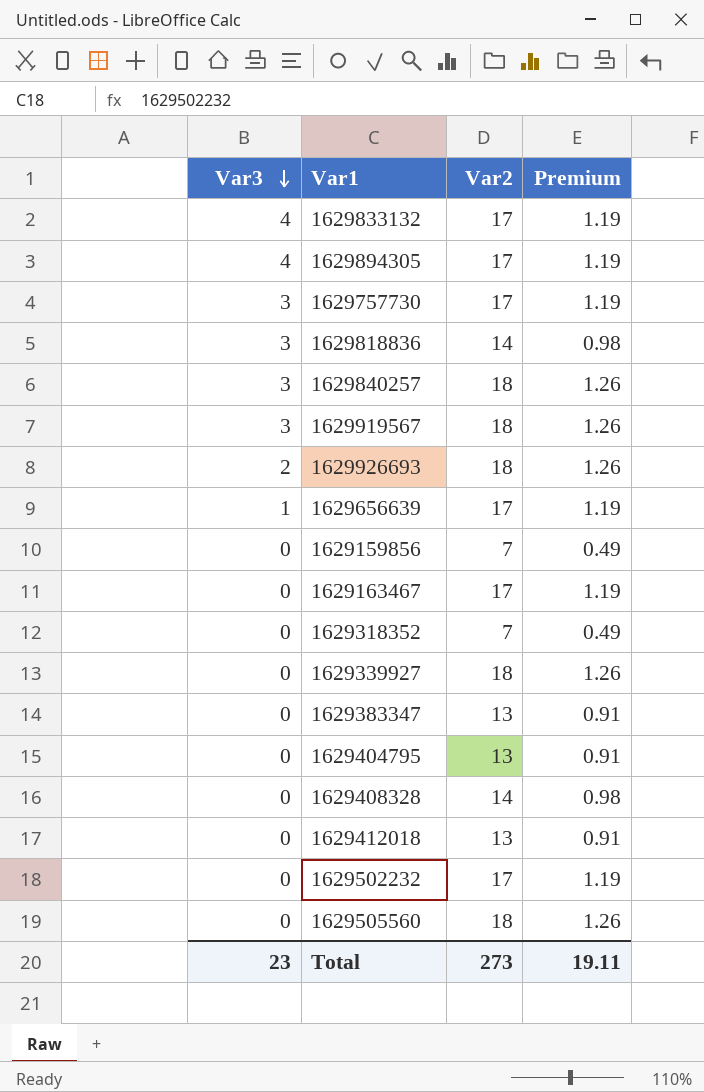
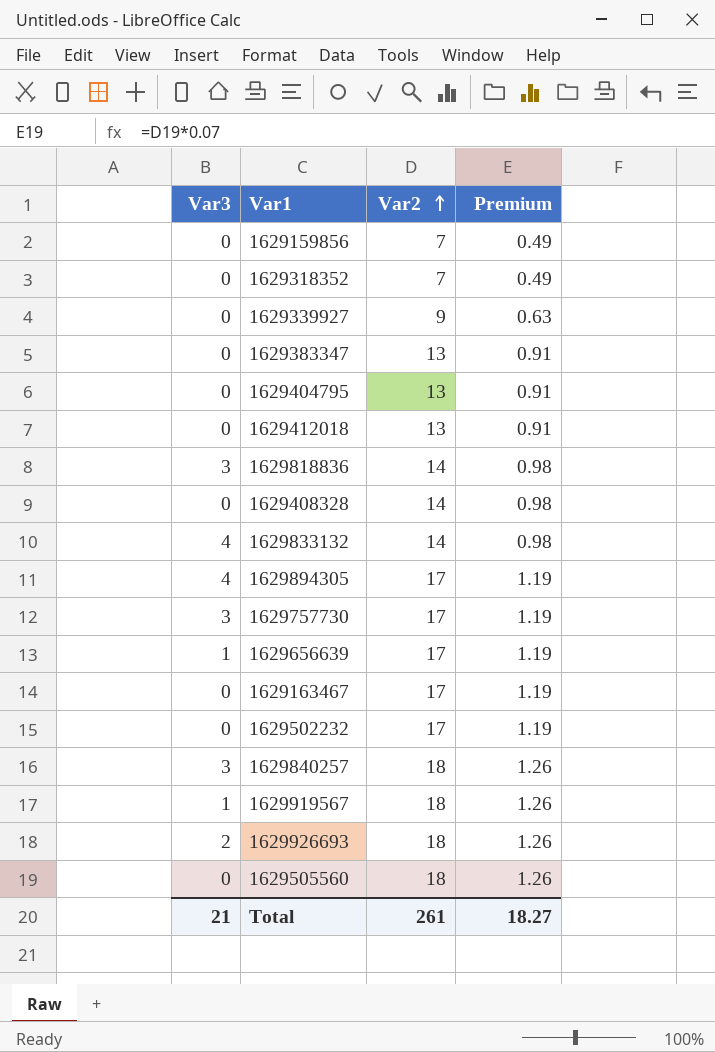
row order: Var3 descending -> Var2 ascending
1629339927 | Var2: 18 -> 9
1629339927 | Premium: 1.26 -> 0.63
1629833132 | Var2: 17 -> 14
1629833132 | Premium: 1.19 -> 0.98
1629919567 | Var3: 3 -> 1
Total | Var3: 23 -> 21
Total | Var2: 273 -> 261
Total | Premium: 19.11 -> 18.27

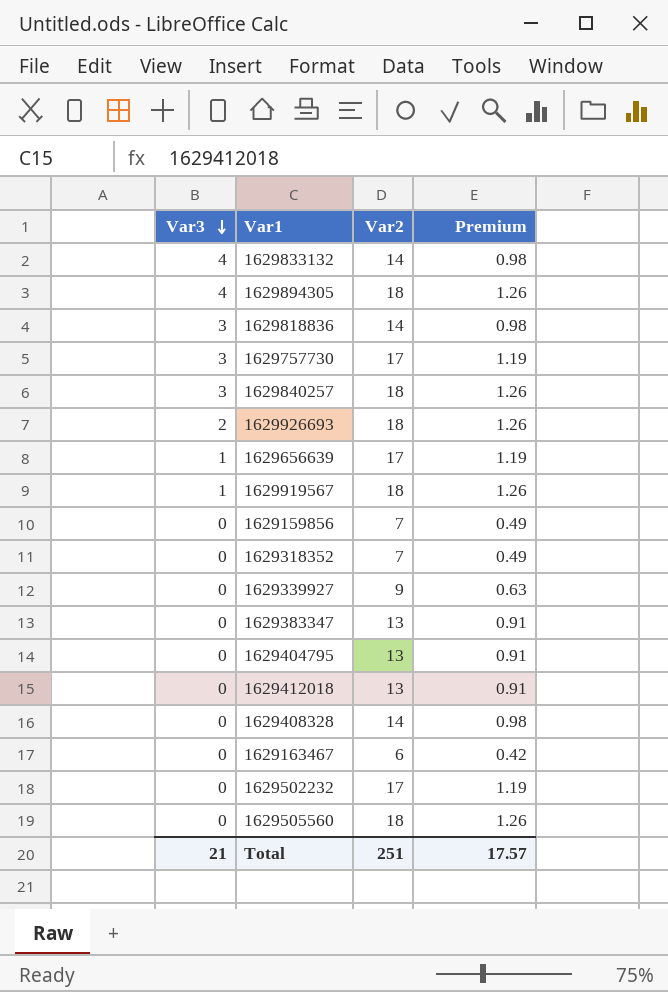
row order: Var2 ascending -> Var3 descending
1629894305 | Var2: 17 -> 18
1629894305 | Premium: 1.19 -> 1.26
1629163467 | Var2: 17 -> 6
1629163467 | Premium: 1.19 -> 0.42
Total | Var2: 261 -> 251
Total | Premium: 18.27 -> 17.57

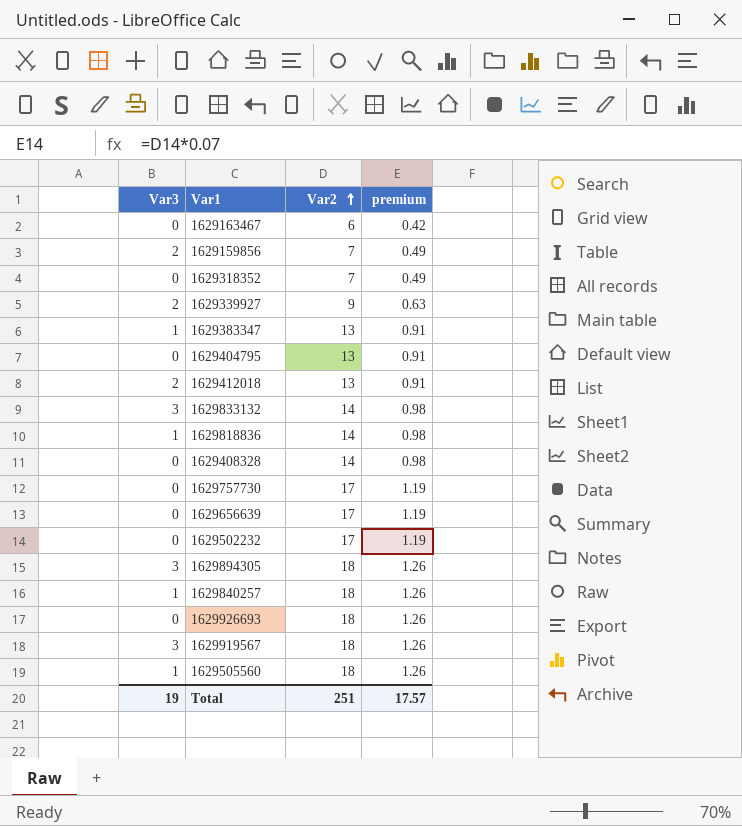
row order: Var3 descending -> Var2 ascending
column name: Premium -> premium
1629159856 | Var3: 0 -> 2
1629339927 | Var3: 0 -> 2
1629383347 | Var3: 0 -> 1
1629412018 | Var3: 0 -> 2
1629833132 | Var3: 4 -> 3
1629818836 | Var3: 3 -> 1
1629757730 | Var3: 3 -> 0
1629656639 | Var3: 1 -> 0
1629894305 | Var3: 4 -> 3
1629840257 | Var3: 3 -> 1
1629926693 | Var3: 2 -> 0
1629919567 | Var3: 1 -> 3
1629505560 | Var3: 0 -> 1
Total | Var3: 21 -> 19

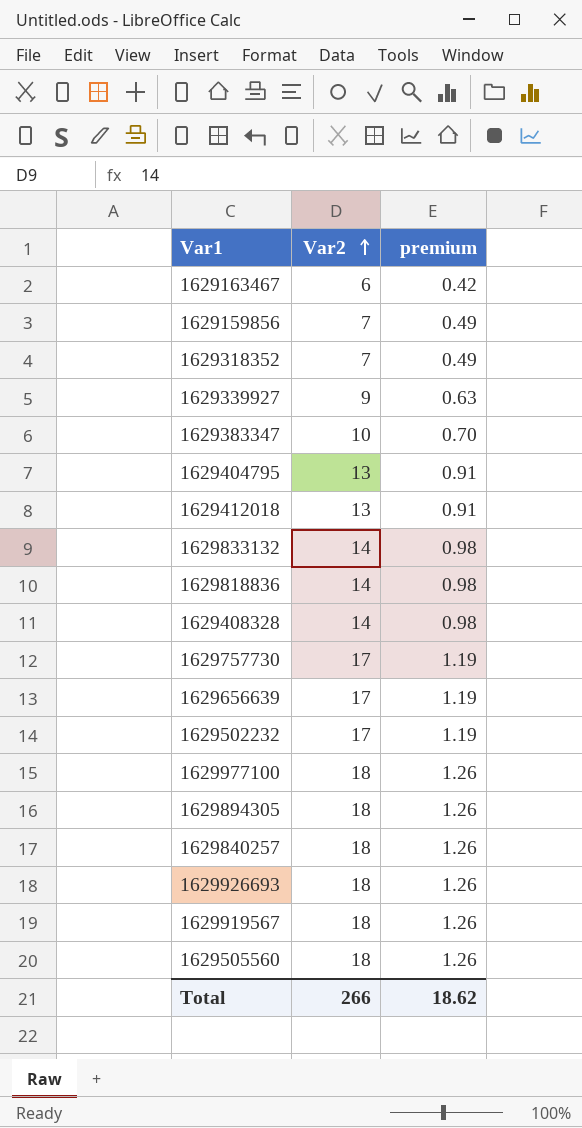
column Var3 | position: 1 -> none
1629383347 | Var2: 13 -> 10
1629383347 | premium: 0.91 -> 0.70
row 1629977100: none -> 18 | 1.26
Total | Var2: 251 -> 266
Total | premium: 17.57 -> 18.62

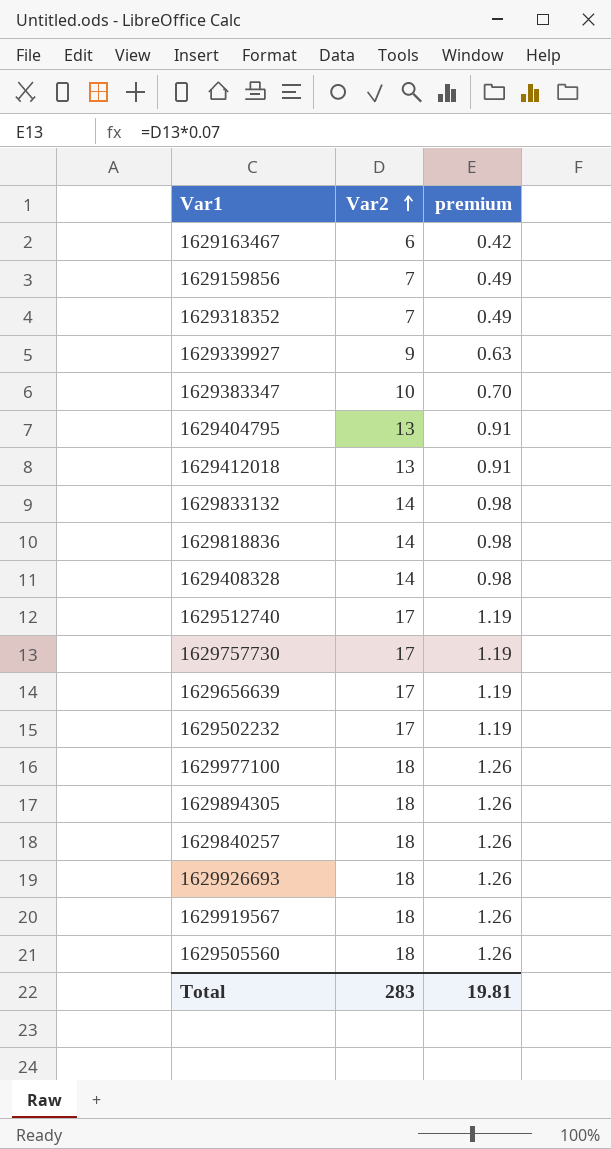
row 1629512740: none -> 17 | 1.19
Total | Var2: 266 -> 283
Total | premium: 18.62 -> 19.81

